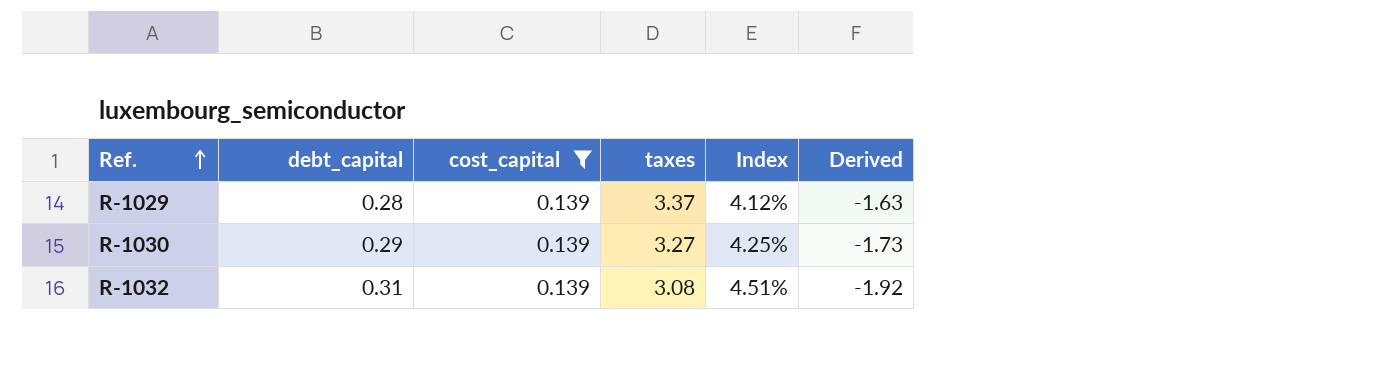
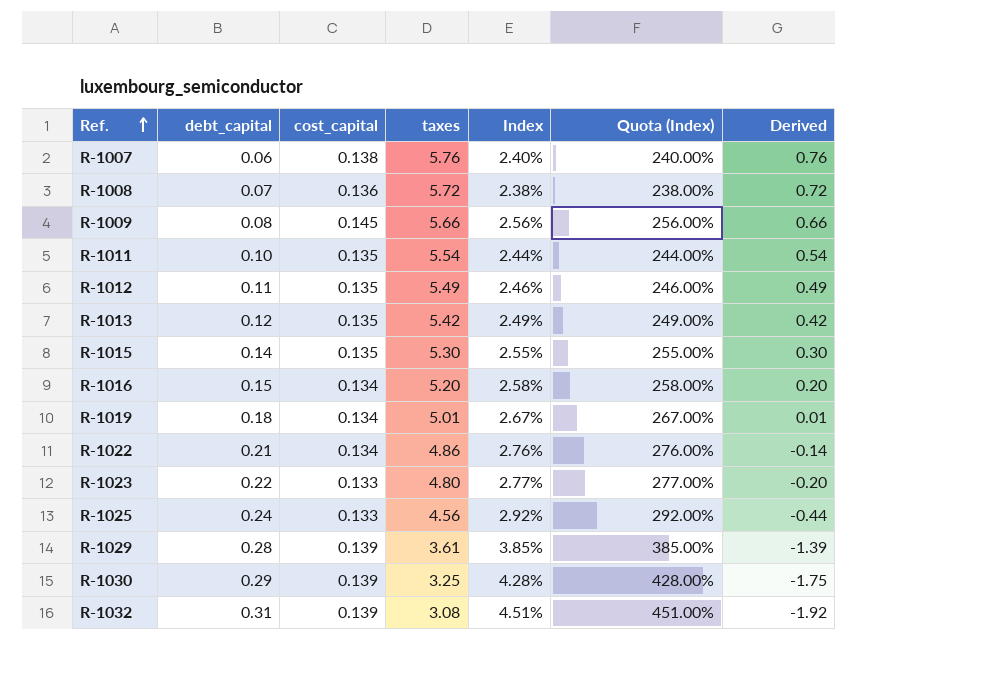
filter: cost_capital = 0.139 -> none
column Quota (Index) | formula: none -> [Index] * 100
R-1029 | taxes: 3.37 -> 3.61
R-1029 | Index: 4.12% -> 3.85%
R-1029 | Derived: -1.63 -> -1.39
R-1030 | taxes: 3.27 -> 3.25
R-1030 | Index: 4.25% -> 4.28%
R-1030 | Derived: -1.73 -> -1.75

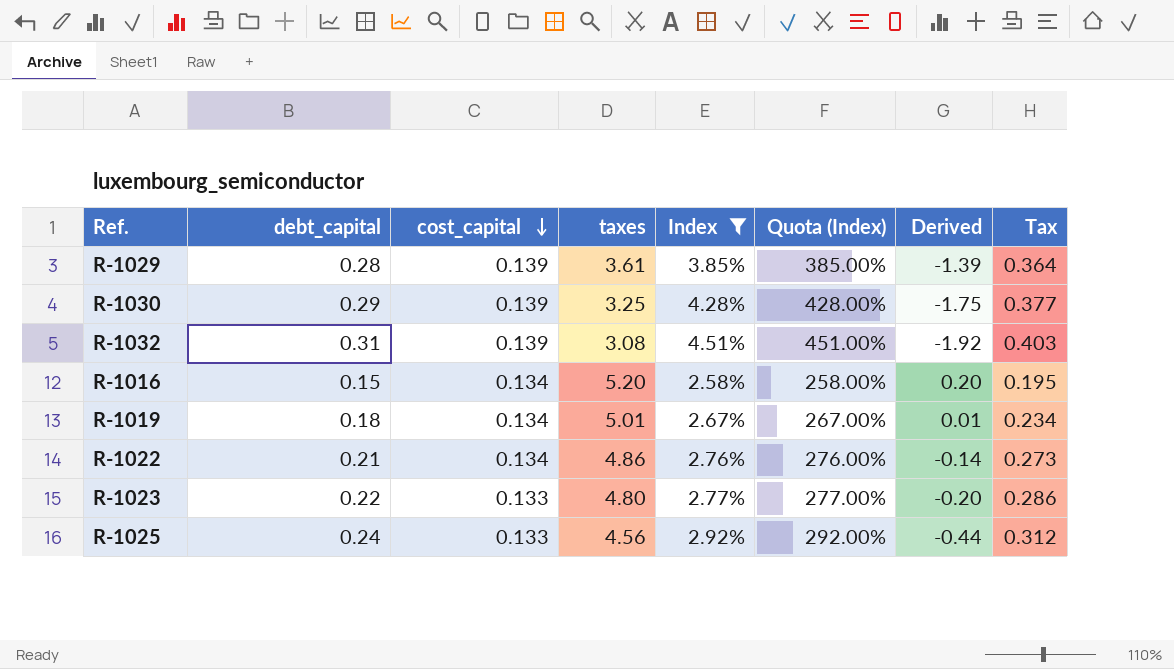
filter: none -> Index >= 2.58%
row order: Ref. ascending -> cost_capital descending
column Tax | formula: none -> [debt_capital] * 1.3

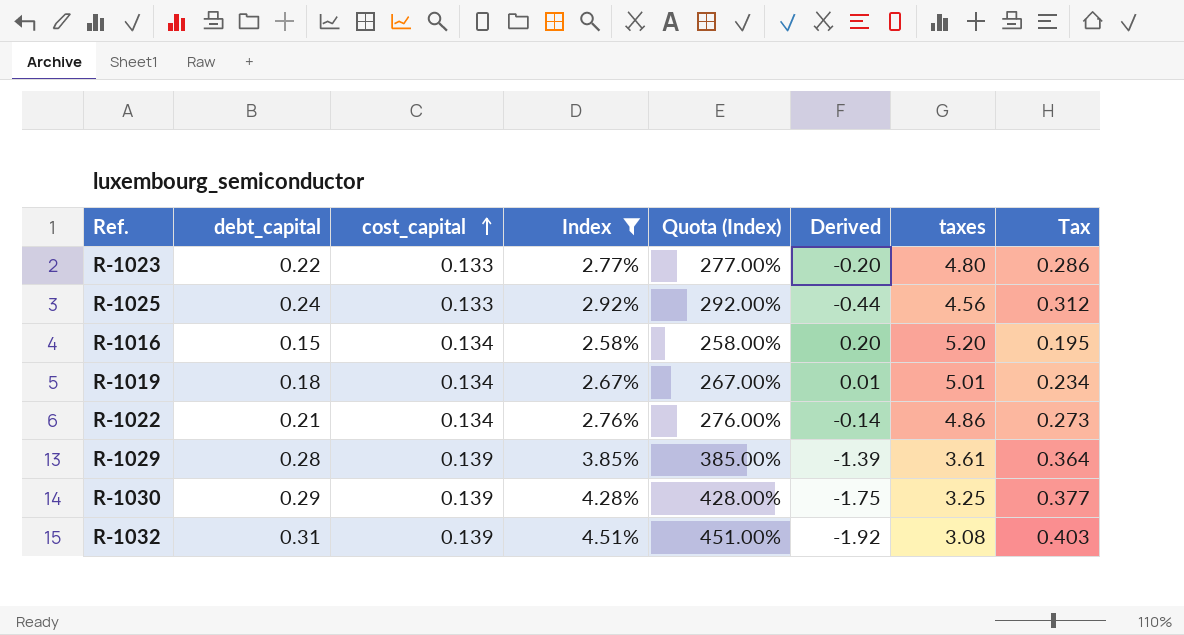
row order: cost_capital descending -> cost_capital ascending
column taxes | position: 4 -> 7

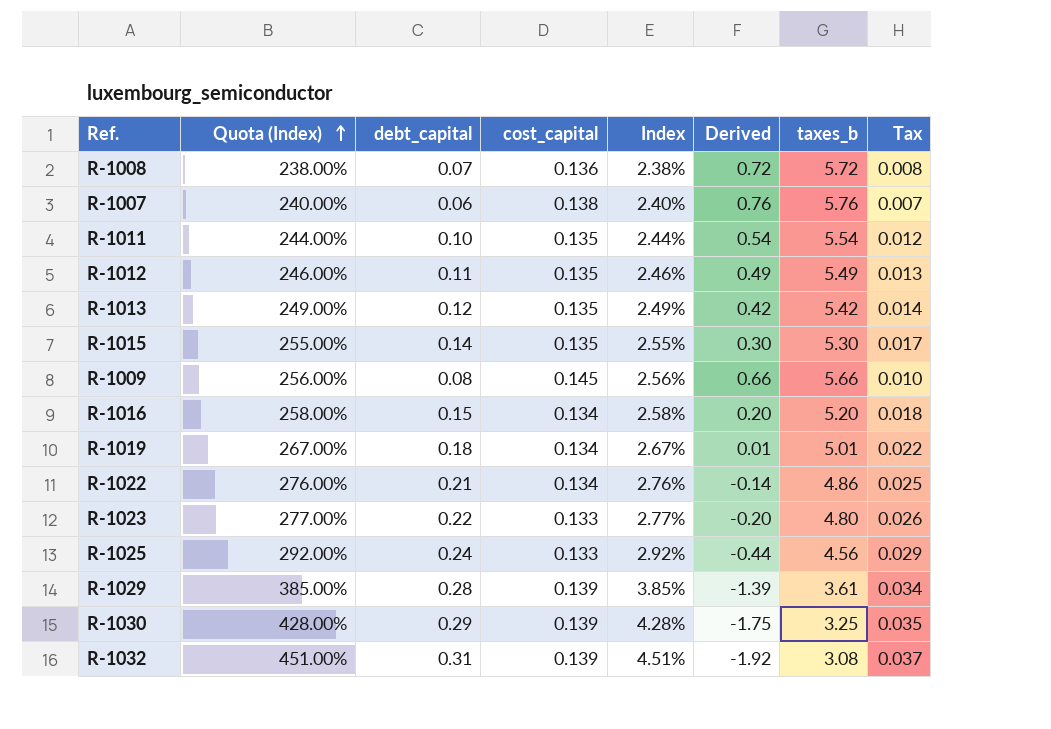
filter: Index >= 2.58% -> none
row order: cost_capital ascending -> Quota (Index) ascending
column Quota (Index) | position: 5 -> 2
column name: taxes -> taxes_b
column Tax | formula: [debt_capital] * 1.3 -> [debt_capital] * 0.12

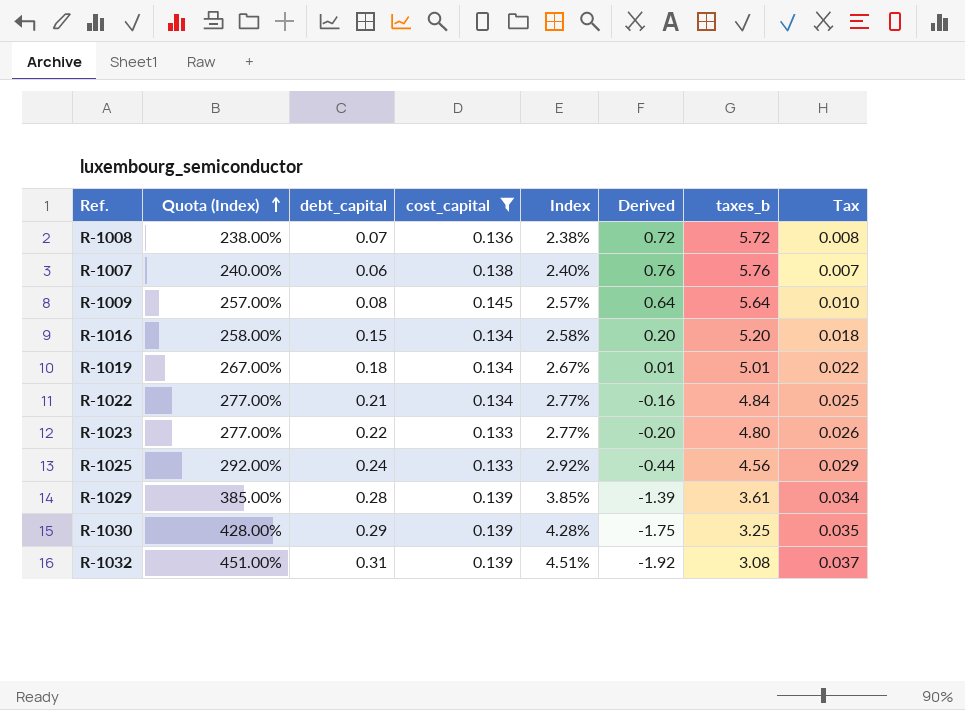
filter: none -> cost_capital != 0.135
R-1009 | Quota (Index): 256.00% -> 257.00%
R-1009 | Index: 2.56% -> 2.57%
R-1009 | Derived: 0.66 -> 0.64
R-1009 | taxes_b: 5.66 -> 5.64
R-1022 | Quota (Index): 276.00% -> 277.00%
R-1022 | Index: 2.76% -> 2.77%
R-1022 | Derived: -0.14 -> -0.16
R-1022 | taxes_b: 4.86 -> 4.84

